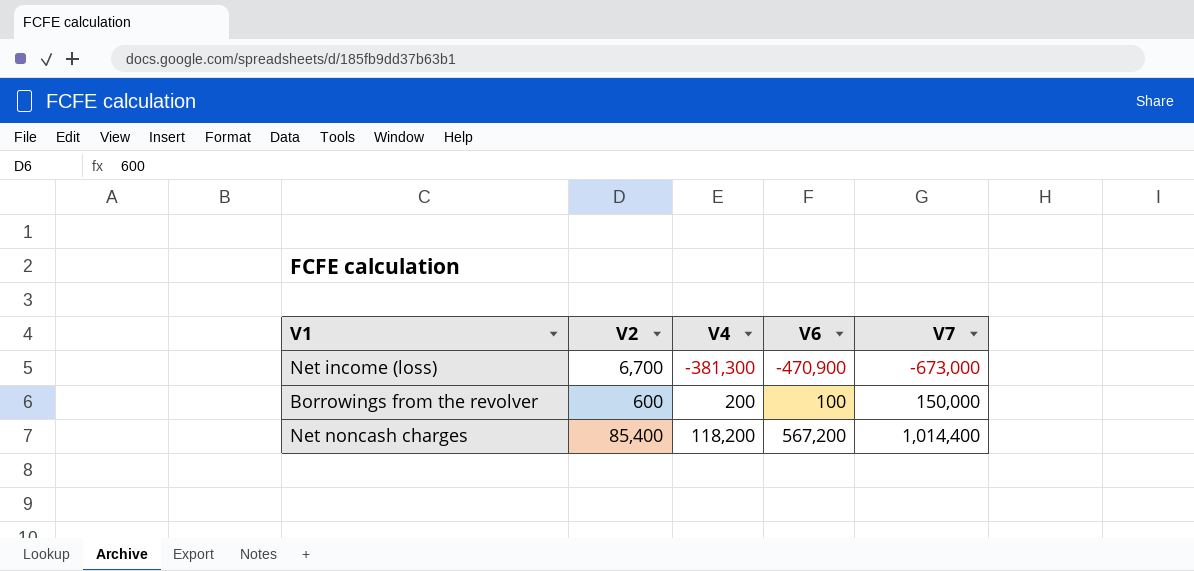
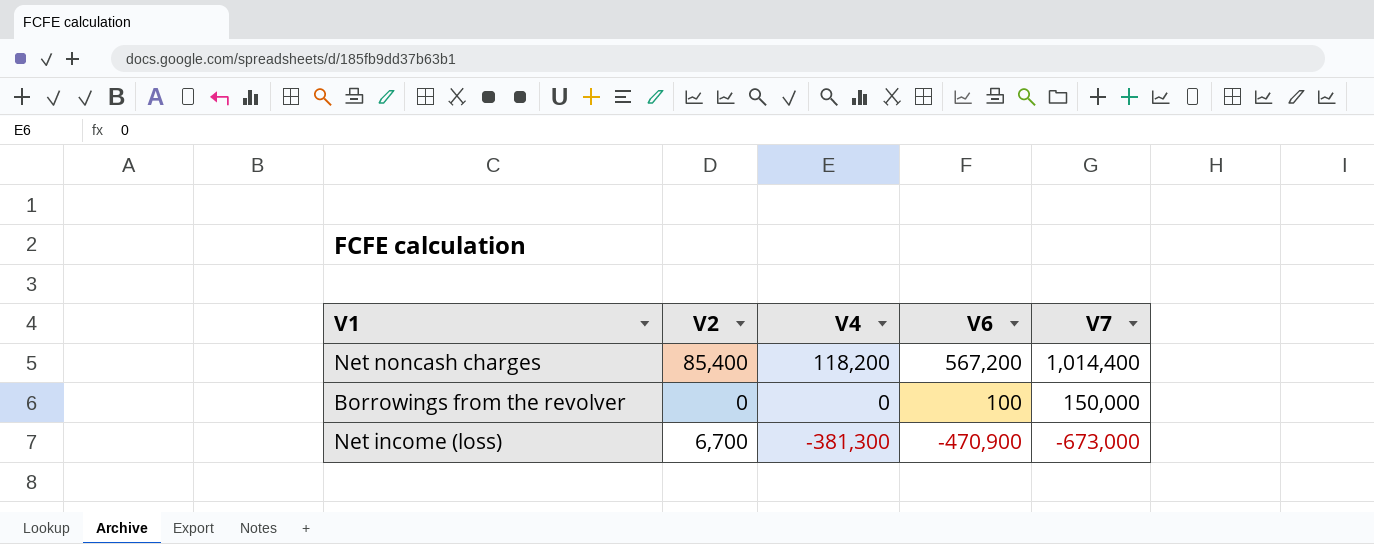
row order: V4 ascending -> V4 descending
Borrowings from the revolver | V2: 600 -> 0
Borrowings from the revolver | V4: 200 -> 0

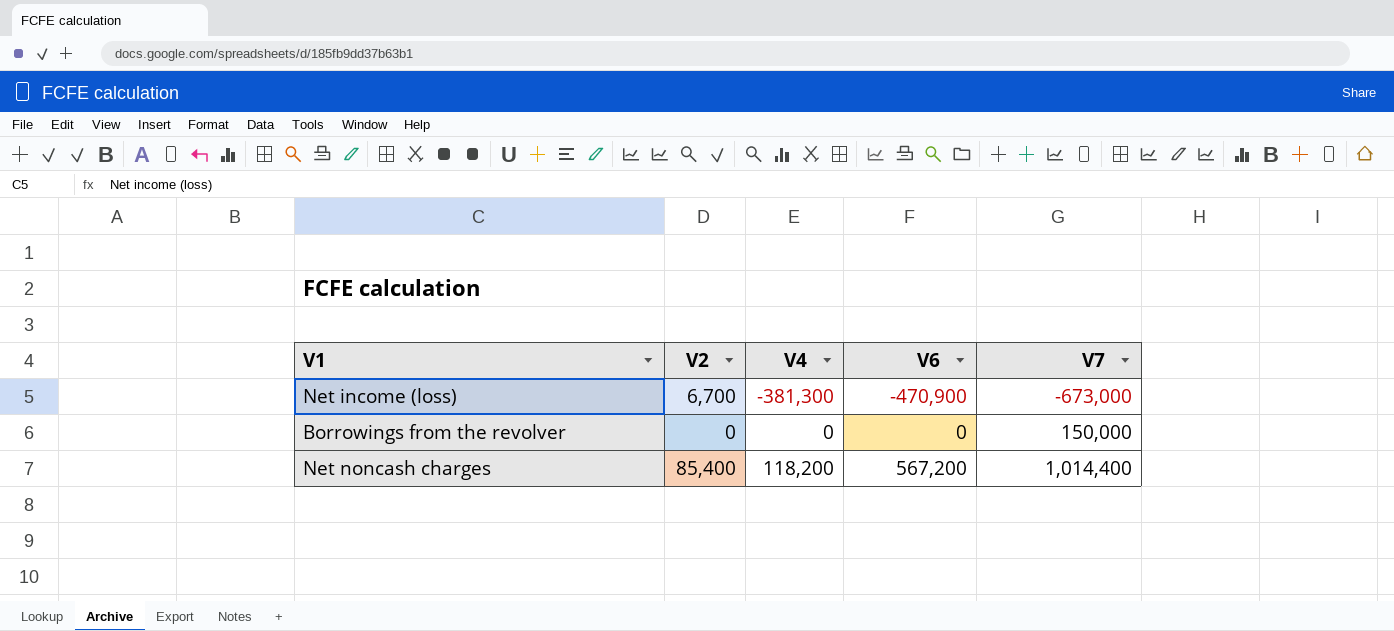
row order: V4 descending -> V4 ascending
Borrowings from the revolver | V6: 100 -> 0

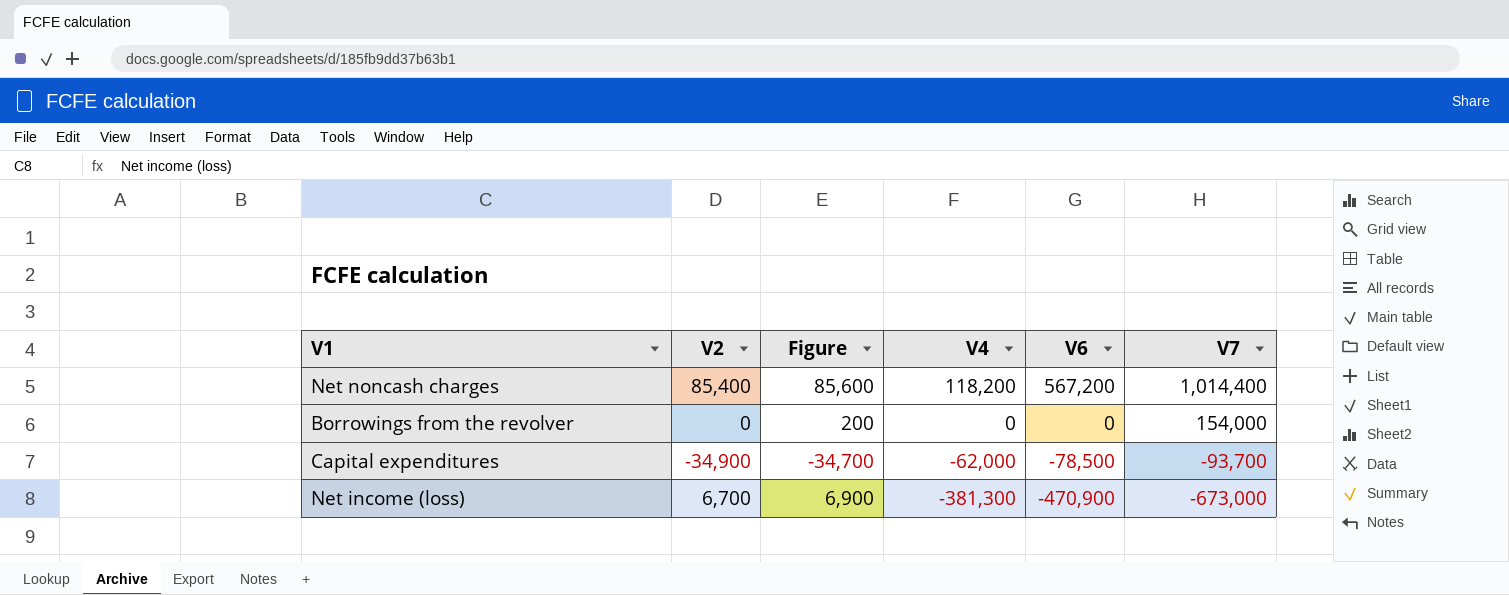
row order: V4 ascending -> V4 descending
column Figure | formula: none -> [V2] + 200
Borrowings from the revolver | V7: 150,000 -> 154,000
row Capital expenditures: none -> -34,900 | -34,700 | -62,000 | -78,500 | -93,700

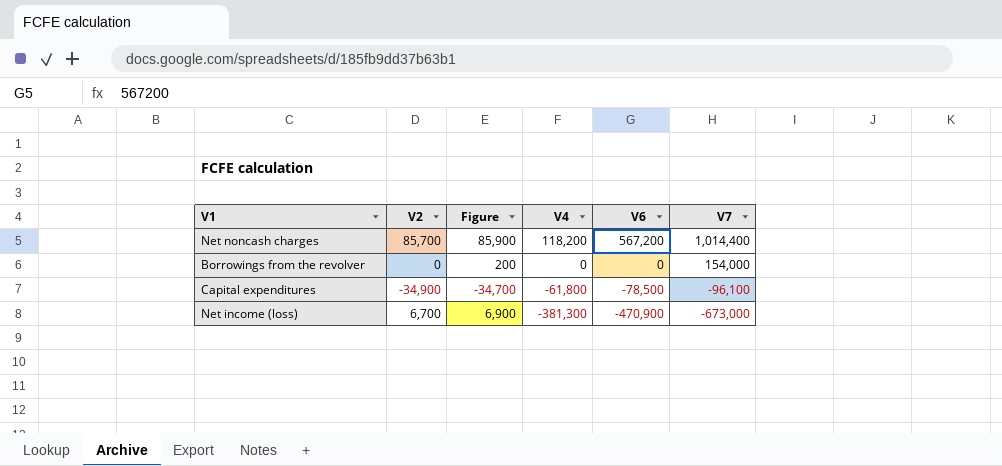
Net noncash charges | V2: 85,400 -> 85,700
Net noncash charges | Figure: 85,600 -> 85,900
Capital expenditures | V4: -62,000 -> -61,800
Capital expenditures | V7: -93,700 -> -96,100

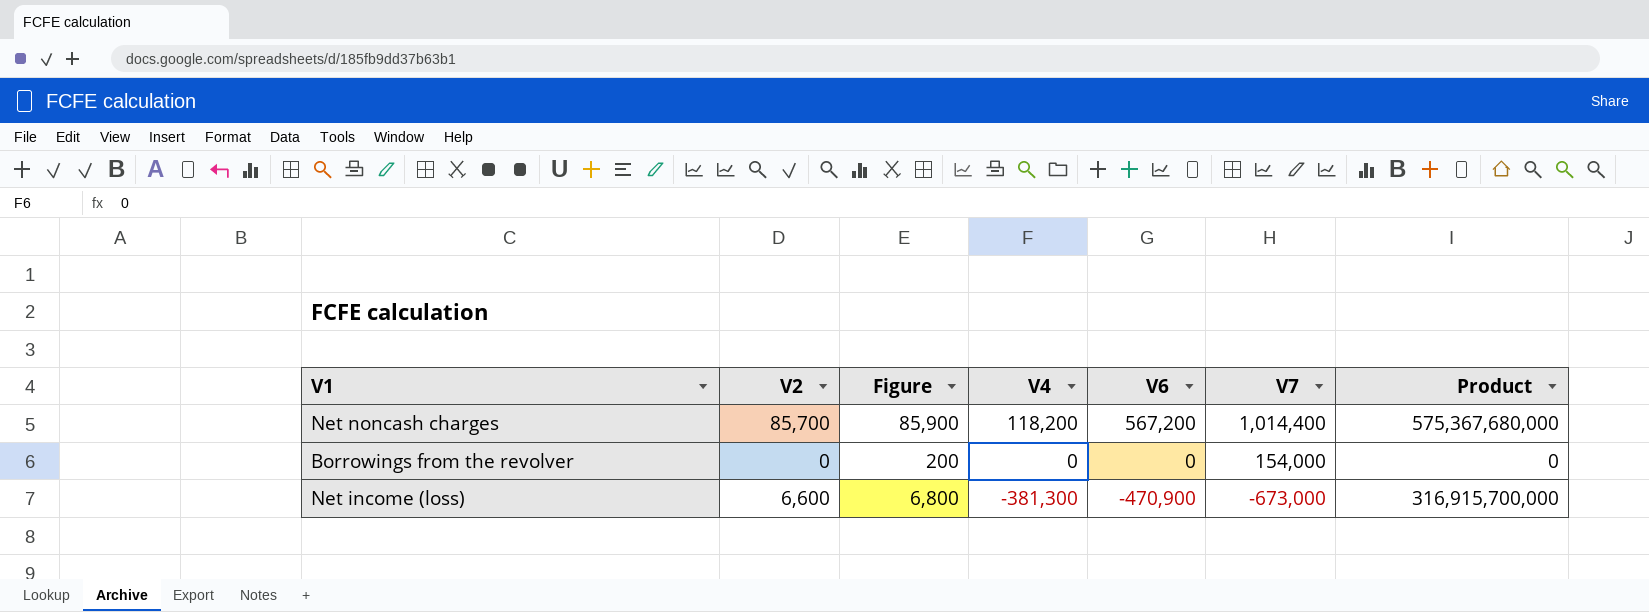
column Product | formula: none -> [V6] * [V7]
row Capital expenditures: -34,900 | -34,700 | -61,800 | -78,500 | -96,100 -> none
Net income (loss) | V2: 6,700 -> 6,600
Net income (loss) | Figure: 6,900 -> 6,800

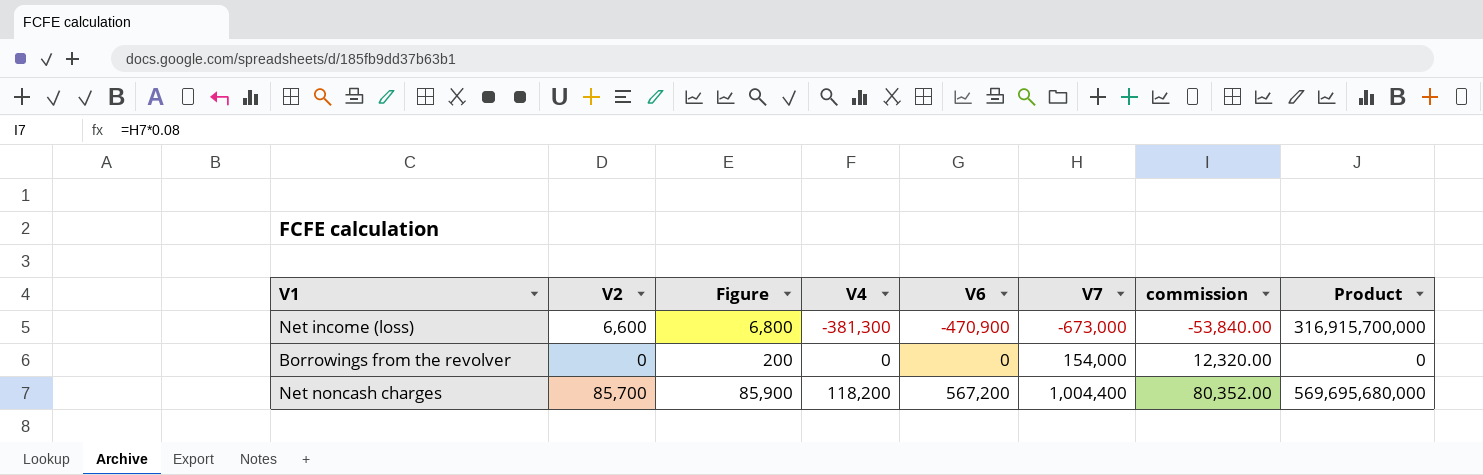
row order: V4 descending -> V4 ascending
column commission | formula: none -> [V7] * 0.08
Net noncash charges | V7: 1,014,400 -> 1,004,400
Net noncash charges | Product: 575,367,680,000 -> 569,695,680,000

